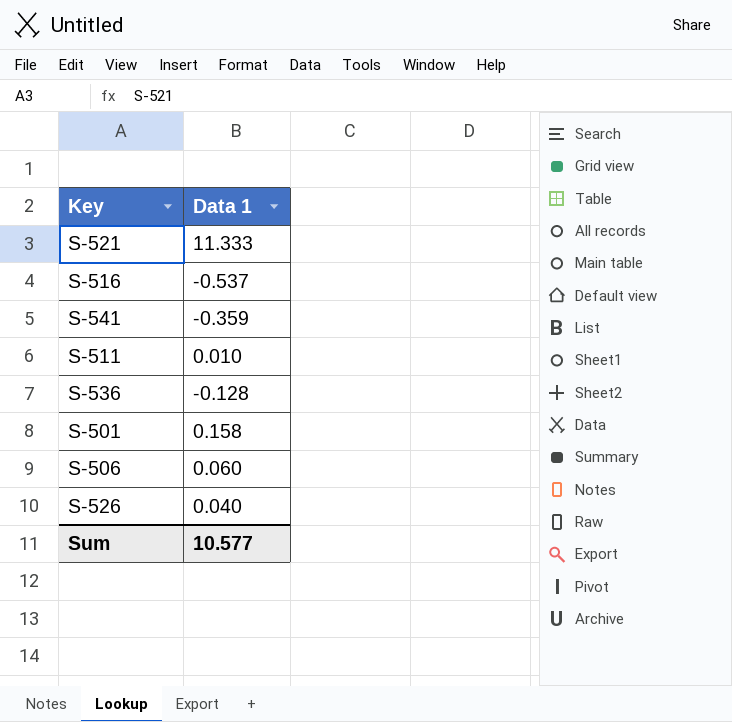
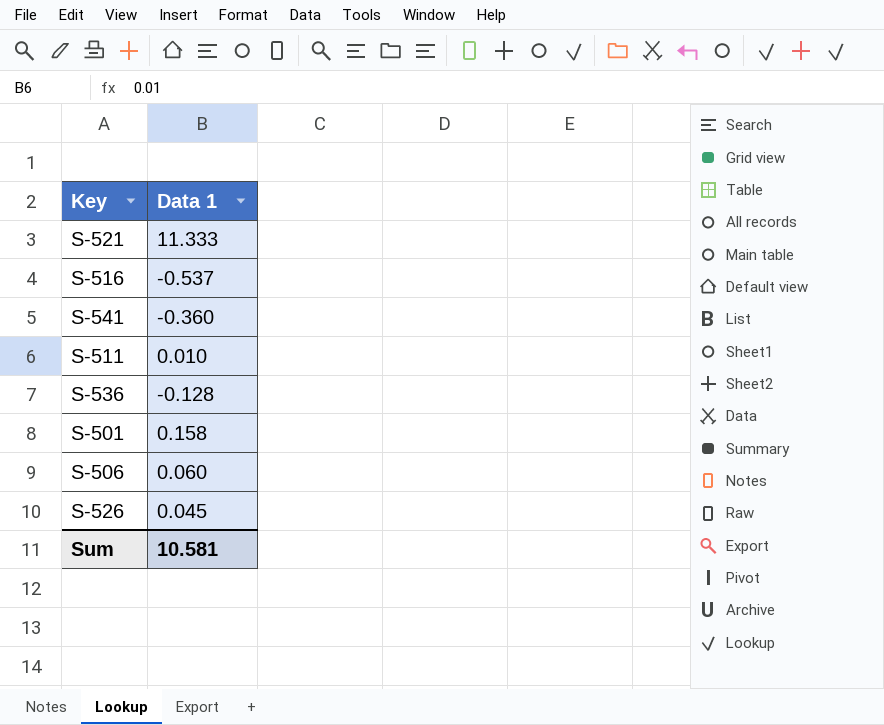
S-541 | Data 1: -0.359 -> -0.360
S-526 | Data 1: 0.040 -> 0.045
Sum | Data 1: 10.577 -> 10.581

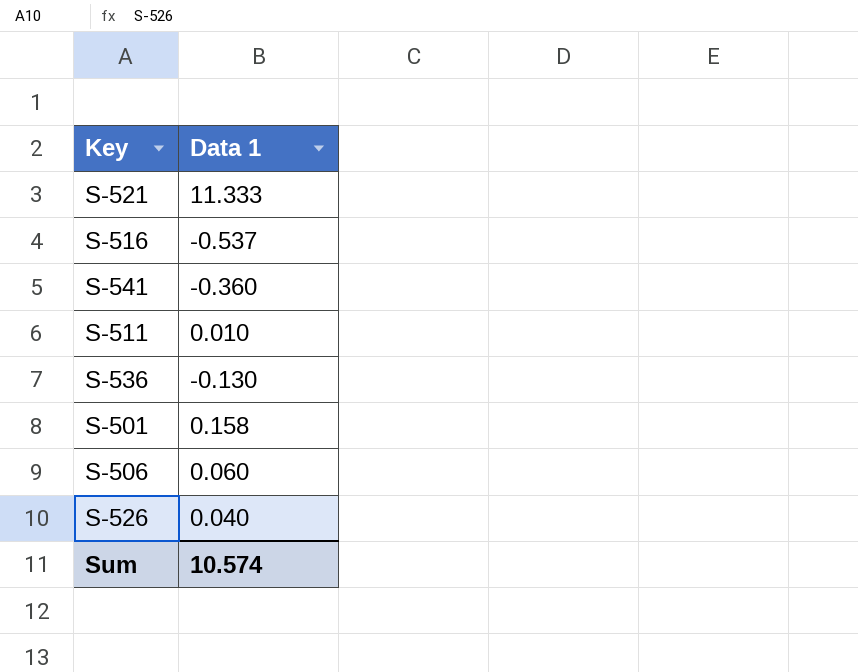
S-536 | Data 1: -0.128 -> -0.130
S-526 | Data 1: 0.045 -> 0.040
Sum | Data 1: 10.581 -> 10.574

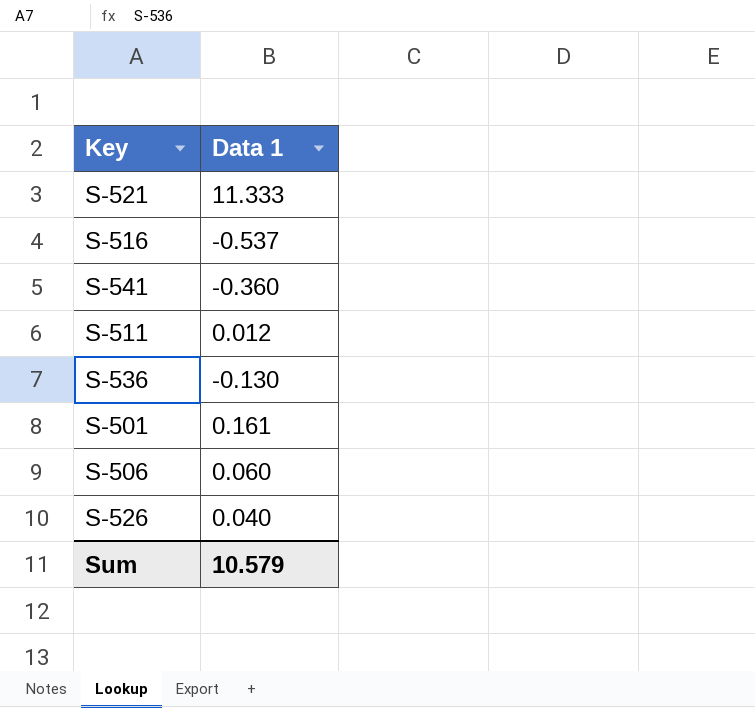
S-511 | Data 1: 0.010 -> 0.012
S-501 | Data 1: 0.158 -> 0.161
Sum | Data 1: 10.574 -> 10.579

